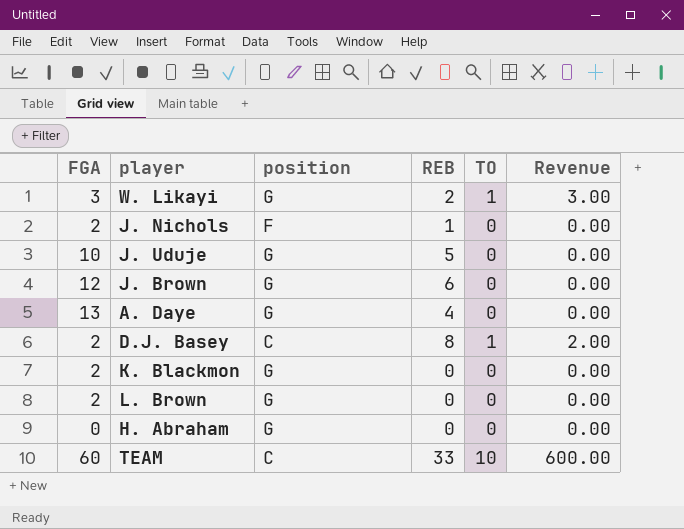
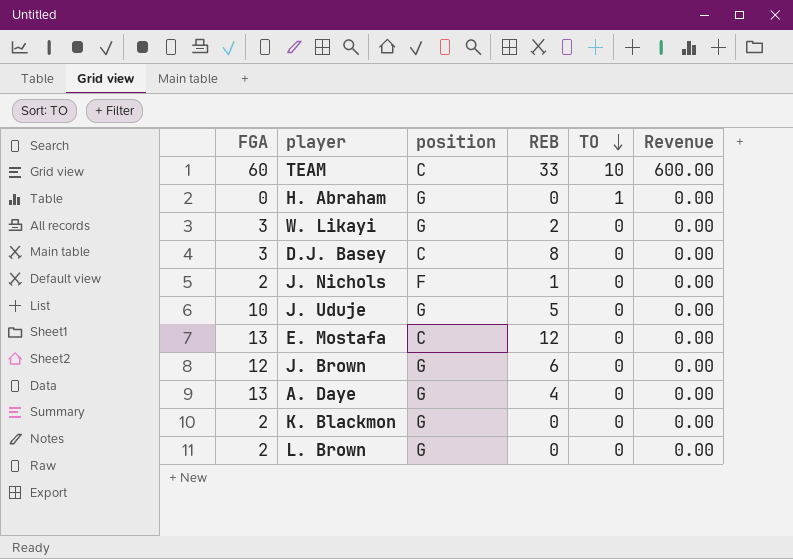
row order: none -> TO descending
H. Abraham | TO: 0 -> 1
W. Likayi | TO: 1 -> 0
W. Likayi | Revenue: 3.00 -> 0.00
D.J. Basey | FGA: 2 -> 3
D.J. Basey | TO: 1 -> 0
D.J. Basey | Revenue: 2.00 -> 0.00
row E. Mostafa: none -> 13 | C | 12 | 0 | 0.00

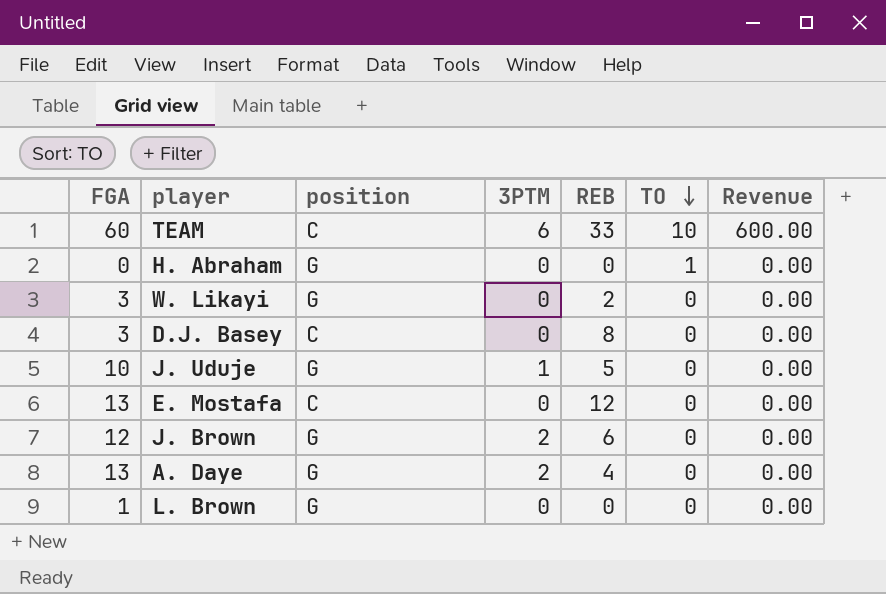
column 3PTM | position: none -> 4
row J. Nichols: 2 | F | 1 | 0 | 0.00 -> none
row K. Blackmon: 2 | G | 0 | 0 | 0.00 -> none
L. Brown | FGA: 2 -> 1

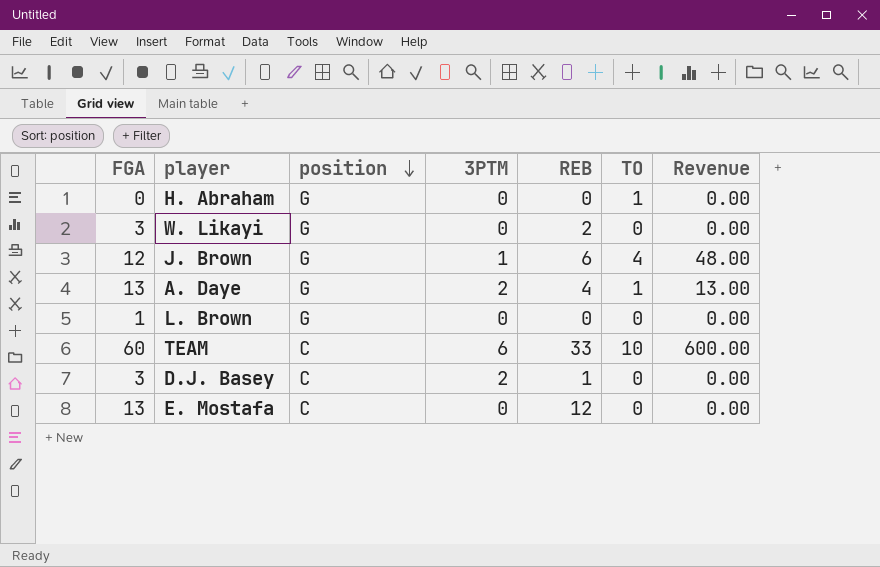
row order: TO descending -> position descending
row J. Uduje: 10 | G | 1 | 5 | 0 | 0.00 -> none
J. Brown | 3PTM: 2 -> 1
J. Brown | TO: 0 -> 4
J. Brown | Revenue: 0.00 -> 48.00
A. Daye | TO: 0 -> 1
A. Daye | Revenue: 0.00 -> 13.00
D.J. Basey | 3PTM: 0 -> 2
D.J. Basey | REB: 8 -> 1

